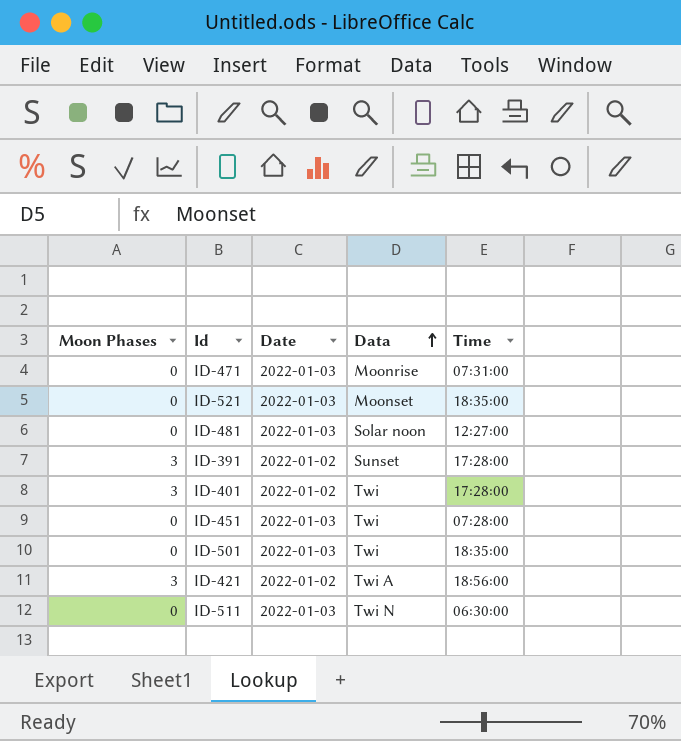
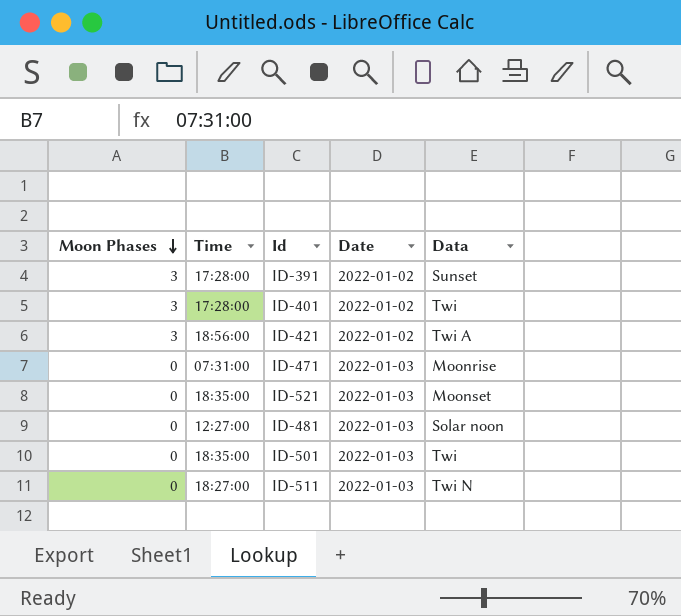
row order: Data ascending -> Moon Phases descending
column Time | position: 5 -> 2
row ID-451: 0 | 2022-01-03 | Twi | 07:28:00 -> none
ID-511 | Time: 06:30:00 -> 18:27:00

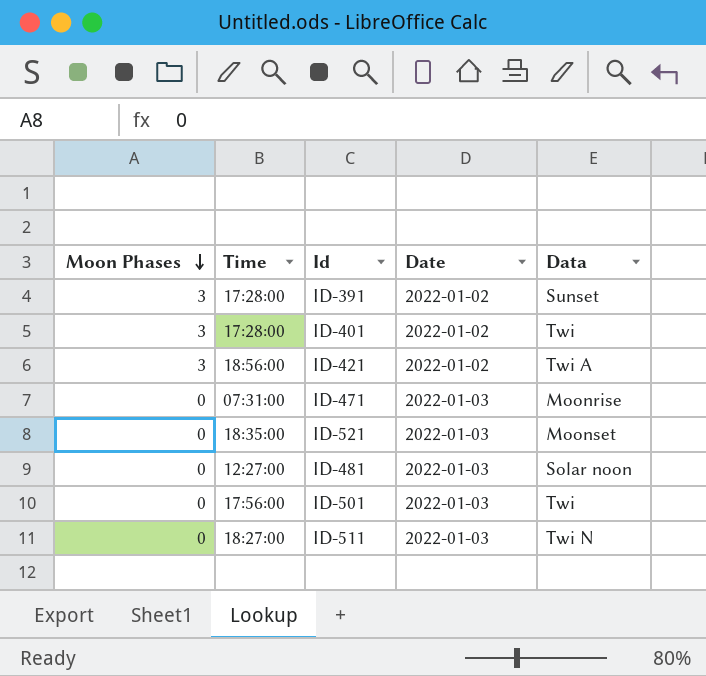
ID-501 | Time: 18:35:00 -> 17:56:00

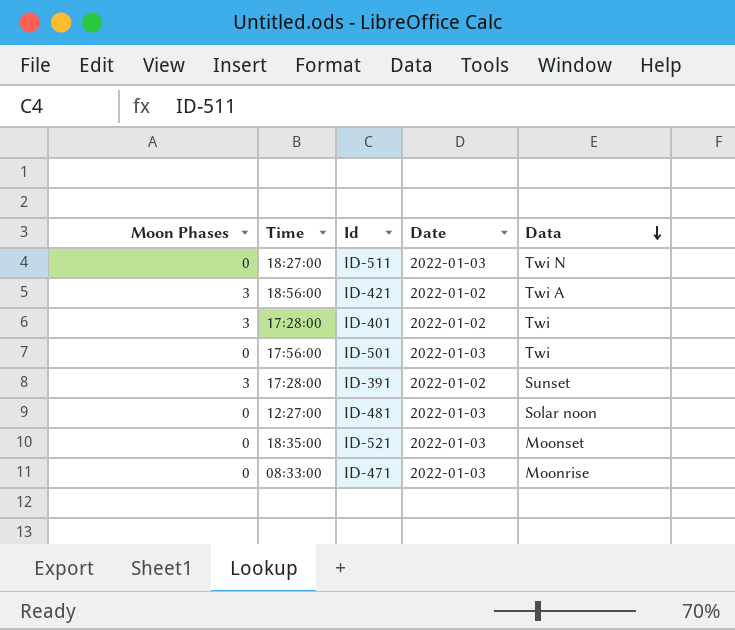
row order: Moon Phases descending -> Data descending
ID-471 | Time: 07:31:00 -> 08:33:00

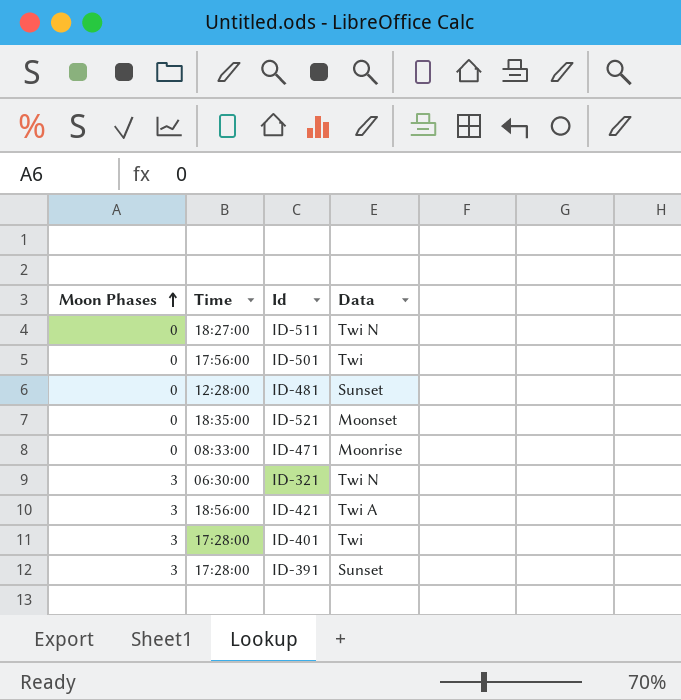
row order: Data descending -> Moon Phases ascending
column Date | position: 4 -> none
ID-481 | Time: 12:27:00 -> 12:28:00
ID-481 | Data: Solar noon -> Sunset
row ID-321: none -> 3 | 06:30:00 | Twi N

